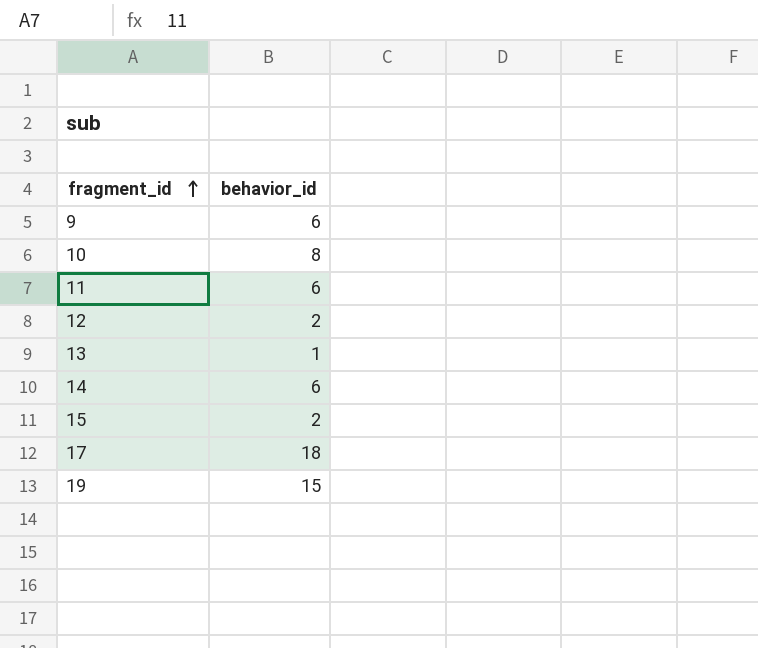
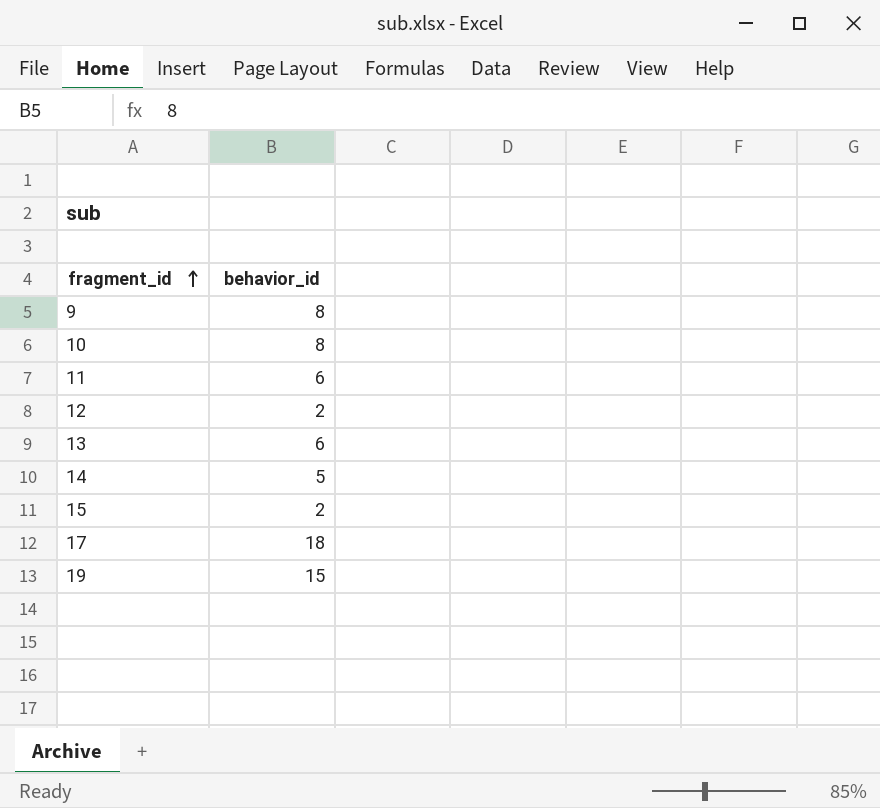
9 | behavior_id: 6 -> 8
13 | behavior_id: 1 -> 6
14 | behavior_id: 6 -> 5

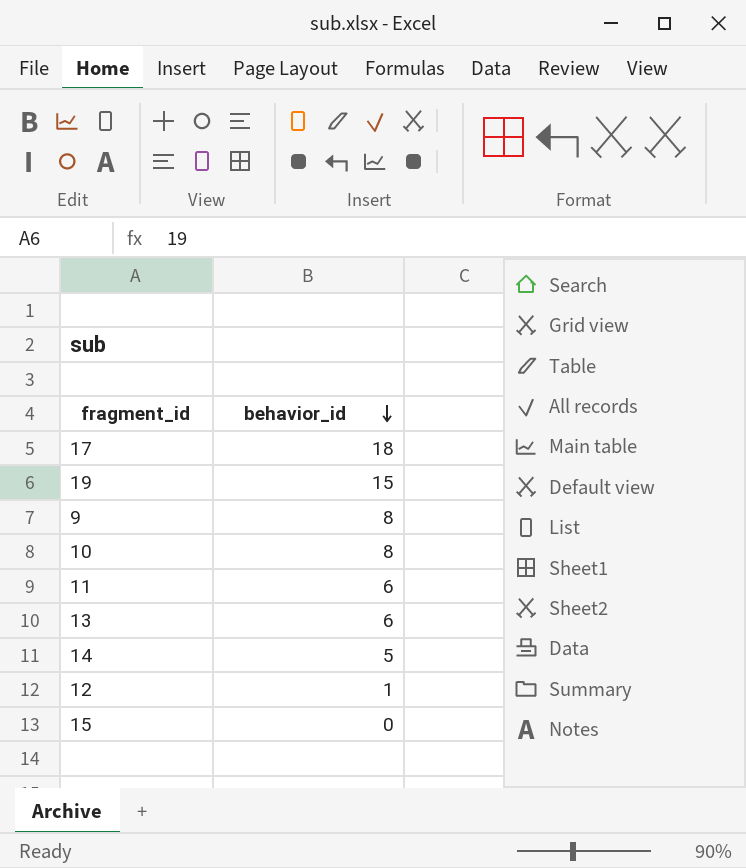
row order: fragment_id ascending -> behavior_id descending
12 | behavior_id: 2 -> 1
15 | behavior_id: 2 -> 0

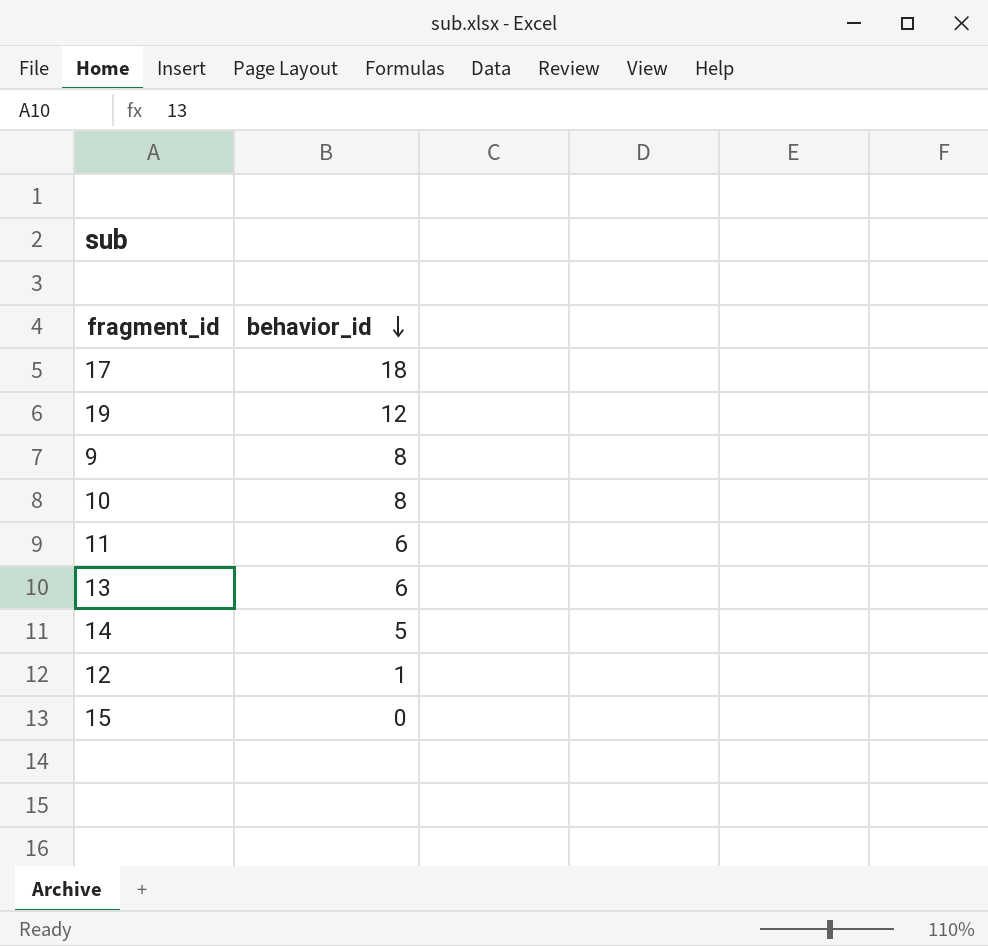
19 | behavior_id: 15 -> 12

